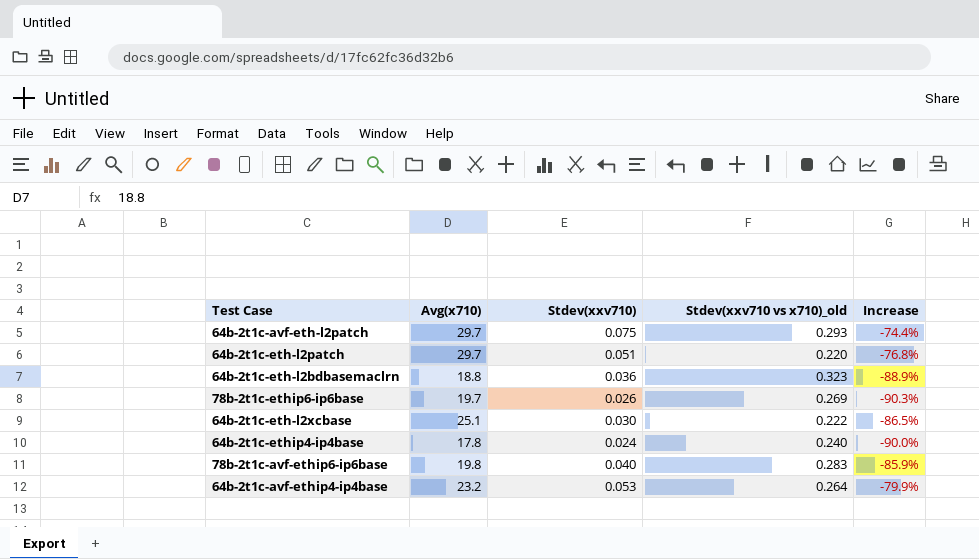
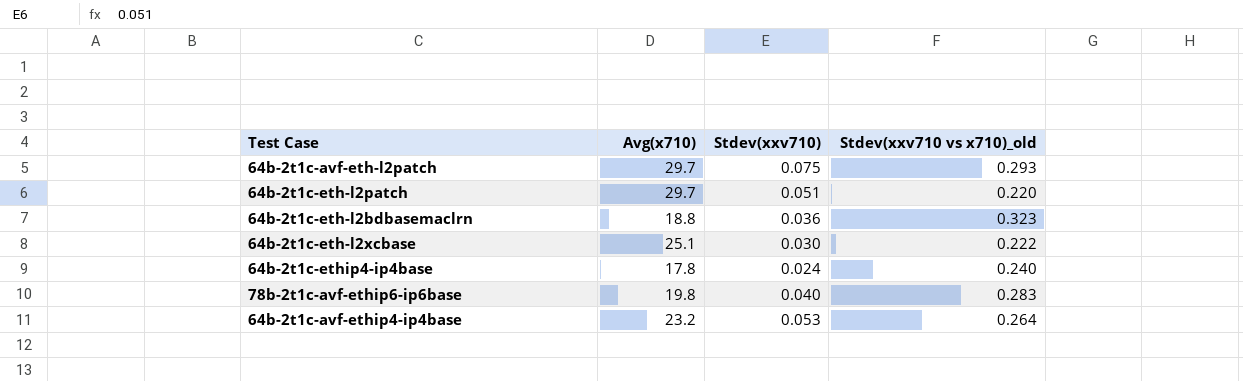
column Increase | formula: ([Stdev(xxv710)] - [Stdev(xxv710 vs x710)_old]) / [Stdev(xxv710 vs x710)_old] -> none
row 78b-2t1c-ethip6-ip6base: 19.7 | 0.026 | 0.269 | -90.3% -> none

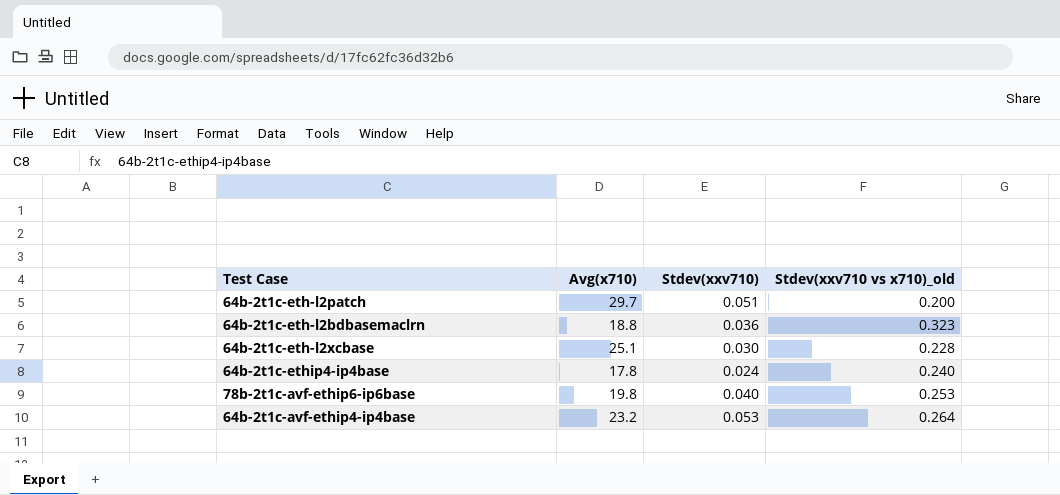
row 64b-2t1c-avf-eth-l2patch: 29.7 | 0.075 | 0.293 -> none
64b-2t1c-eth-l2patch | Stdev(xxv710 vs x710)_old: 0.220 -> 0.200
64b-2t1c-eth-l2xcbase | Stdev(xxv710 vs x710)_old: 0.222 -> 0.228
78b-2t1c-avf-ethip6-ip6base | Stdev(xxv710 vs x710)_old: 0.283 -> 0.253

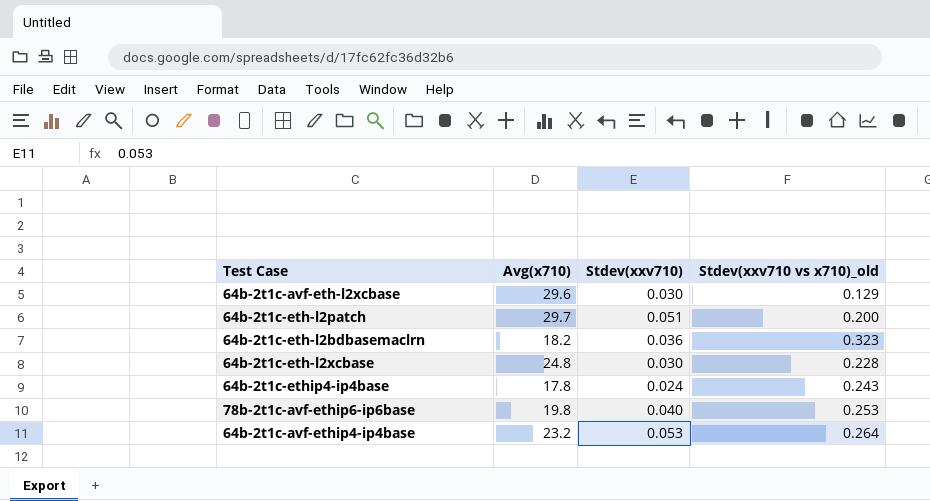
row 64b-2t1c-avf-eth-l2xcbase: none -> 29.6 | 0.030 | 0.129
64b-2t1c-eth-l2bdbasemaclrn | Avg(x710): 18.8 -> 18.2
64b-2t1c-eth-l2xcbase | Avg(x710): 25.1 -> 24.8
64b-2t1c-ethip4-ip4base | Stdev(xxv710 vs x710)_old: 0.240 -> 0.243

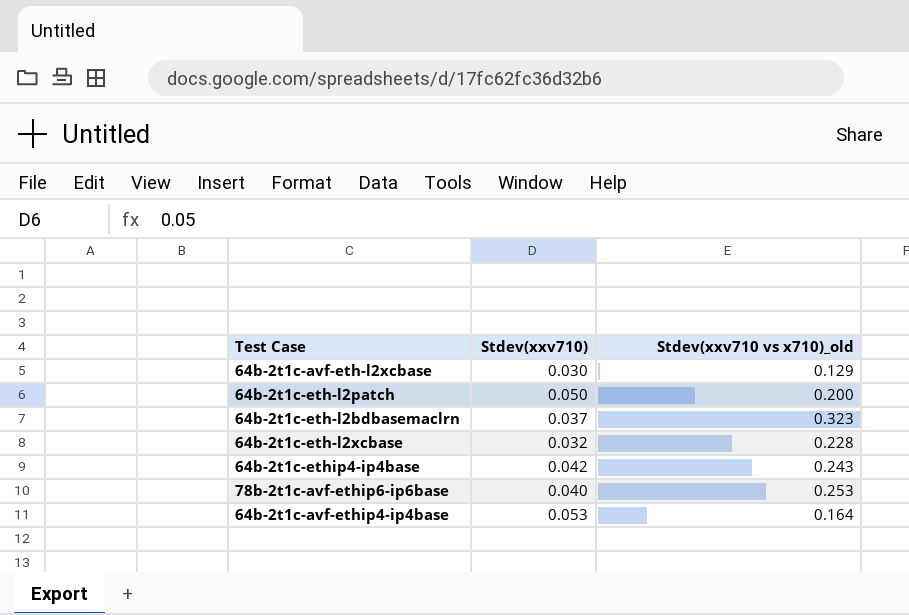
column Avg(x710) | position: 2 -> none
64b-2t1c-eth-l2patch | Stdev(xxv710): 0.051 -> 0.050
64b-2t1c-eth-l2bdbasemaclrn | Stdev(xxv710): 0.036 -> 0.037
64b-2t1c-eth-l2xcbase | Stdev(xxv710): 0.030 -> 0.032
64b-2t1c-ethip4-ip4base | Stdev(xxv710): 0.024 -> 0.042
64b-2t1c-avf-ethip4-ip4base | Stdev(xxv710 vs x710)_old: 0.264 -> 0.164

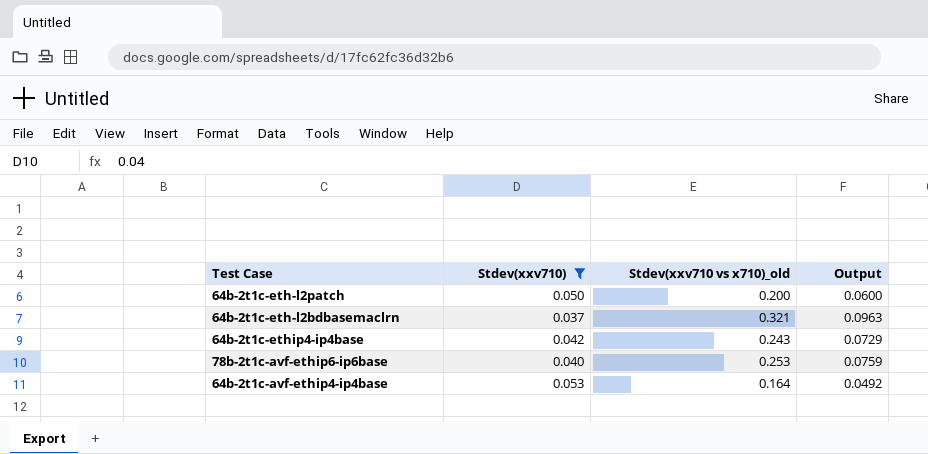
filter: none -> Stdev(xxv710) >= 0.037
column Output | formula: none -> [Stdev(xxv710 vs x710)_old] * 0.3
64b-2t1c-eth-l2bdbasemaclrn | Stdev(xxv710 vs x710)_old: 0.323 -> 0.321

